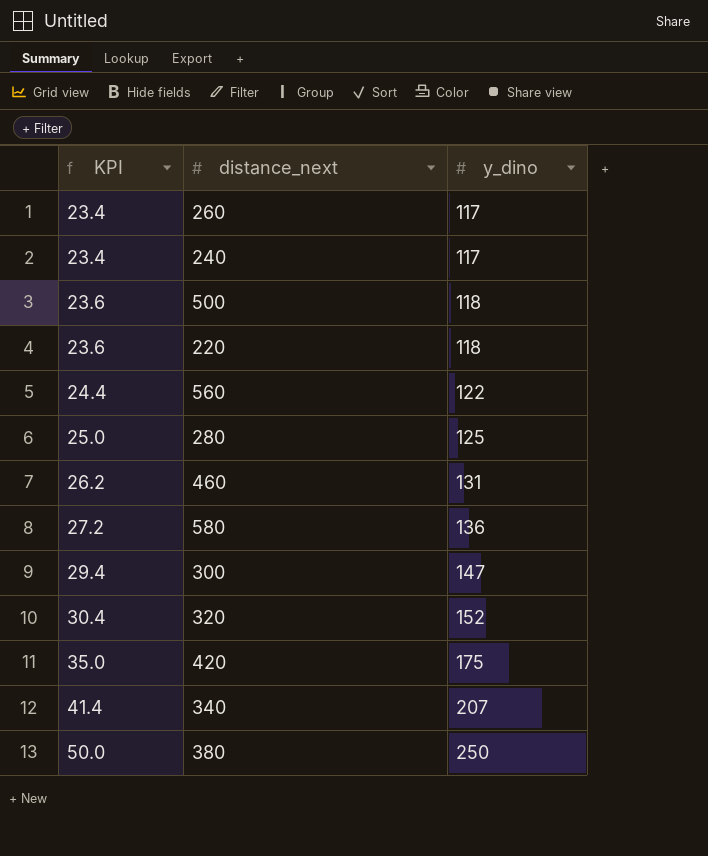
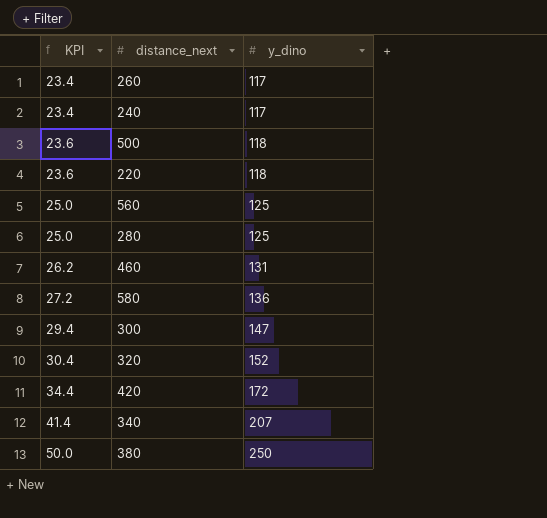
560 | KPI: 24.4 -> 25.0
560 | y_dino: 122 -> 125
420 | KPI: 35.0 -> 34.4
420 | y_dino: 175 -> 172

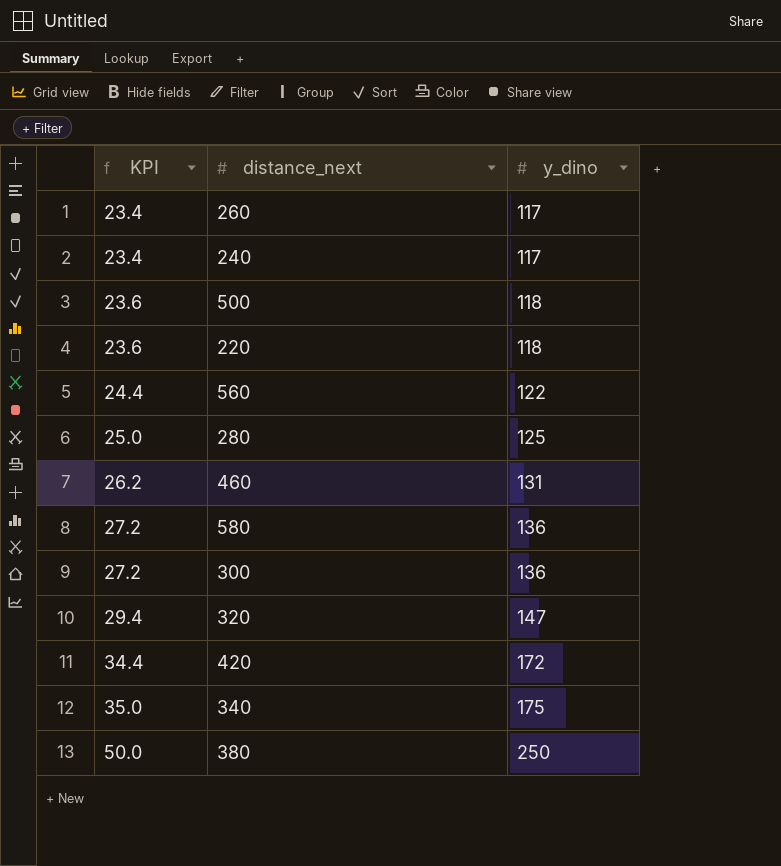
560 | KPI: 25.0 -> 24.4
560 | y_dino: 125 -> 122
300 | KPI: 29.4 -> 27.2
300 | y_dino: 147 -> 136
320 | KPI: 30.4 -> 29.4
320 | y_dino: 152 -> 147
340 | KPI: 41.4 -> 35.0
340 | y_dino: 207 -> 175

